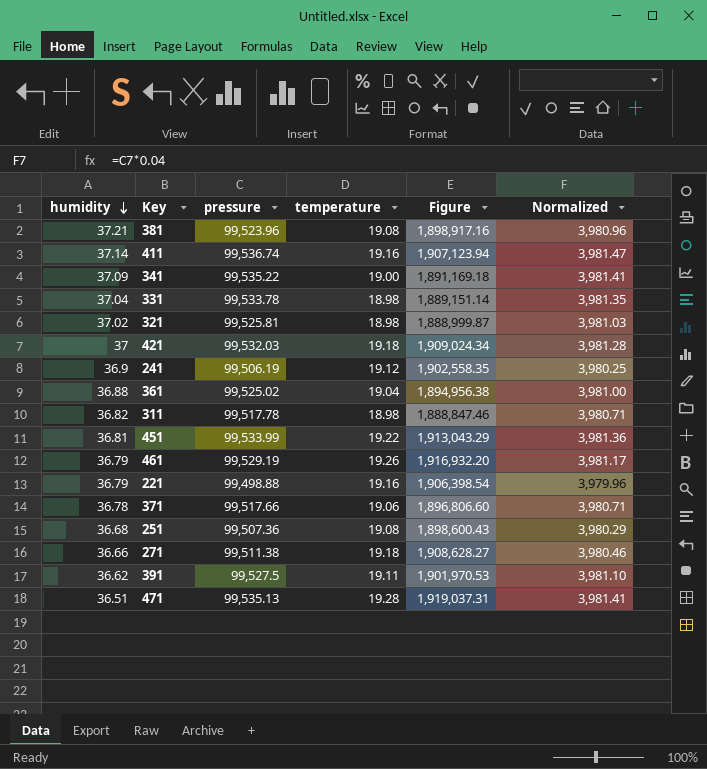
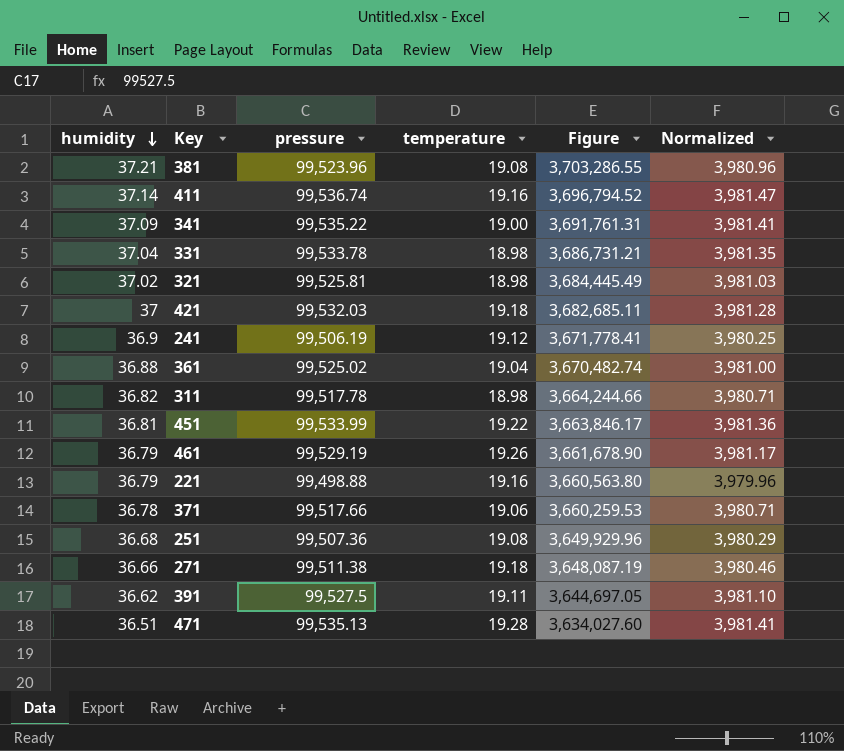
column Figure | formula: [pressure] * [temperature] -> [humidity] * [pressure]

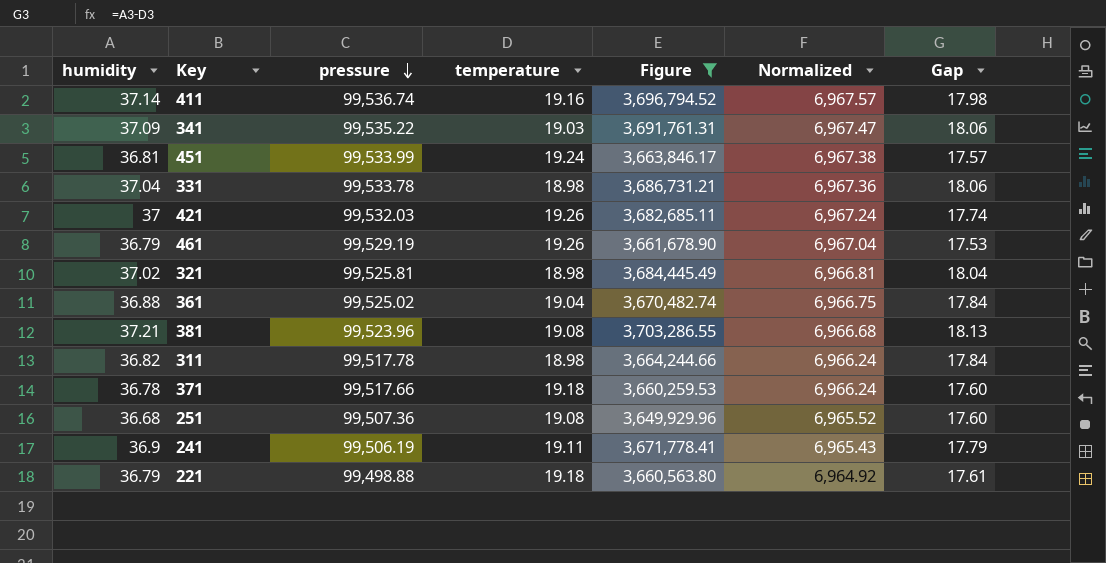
filter: none -> Figure >= 3,649,929.96
row order: humidity descending -> pressure descending
column Normalized | formula: [pressure] * 0.04 -> [pressure] * 0.07
column Gap | formula: none -> [humidity] - [temperature]
341 | temperature: 19.00 -> 19.03
451 | temperature: 19.22 -> 19.24
421 | temperature: 19.18 -> 19.26
371 | temperature: 19.06 -> 19.18
241 | temperature: 19.12 -> 19.11
221 | temperature: 19.16 -> 19.18

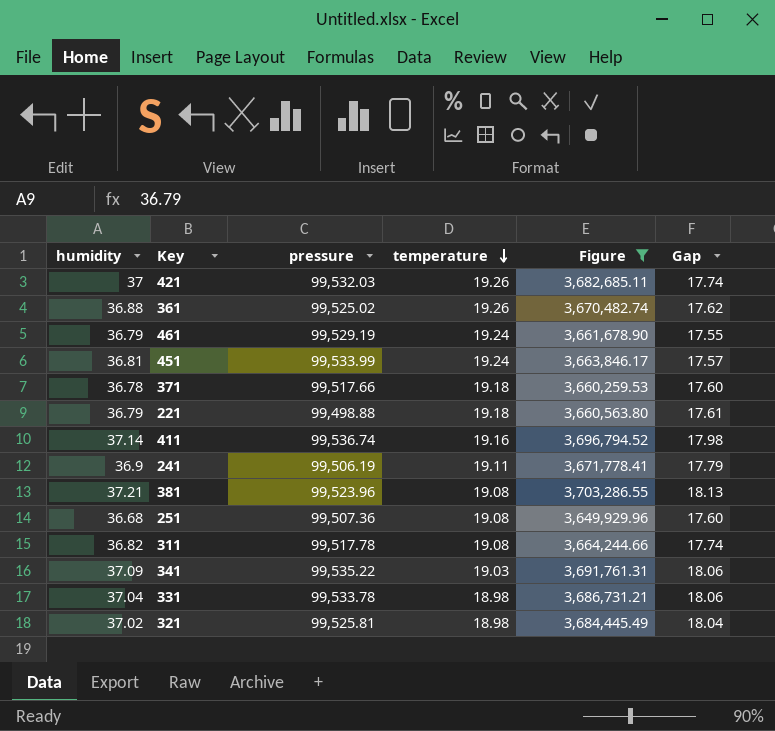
row order: pressure descending -> temperature descending
column Normalized | formula: [pressure] * 0.07 -> none
361 | temperature: 19.04 -> 19.26
361 | Gap: 17.84 -> 17.62
461 | temperature: 19.26 -> 19.24
461 | Gap: 17.53 -> 17.55
311 | temperature: 18.98 -> 19.08
311 | Gap: 17.84 -> 17.74

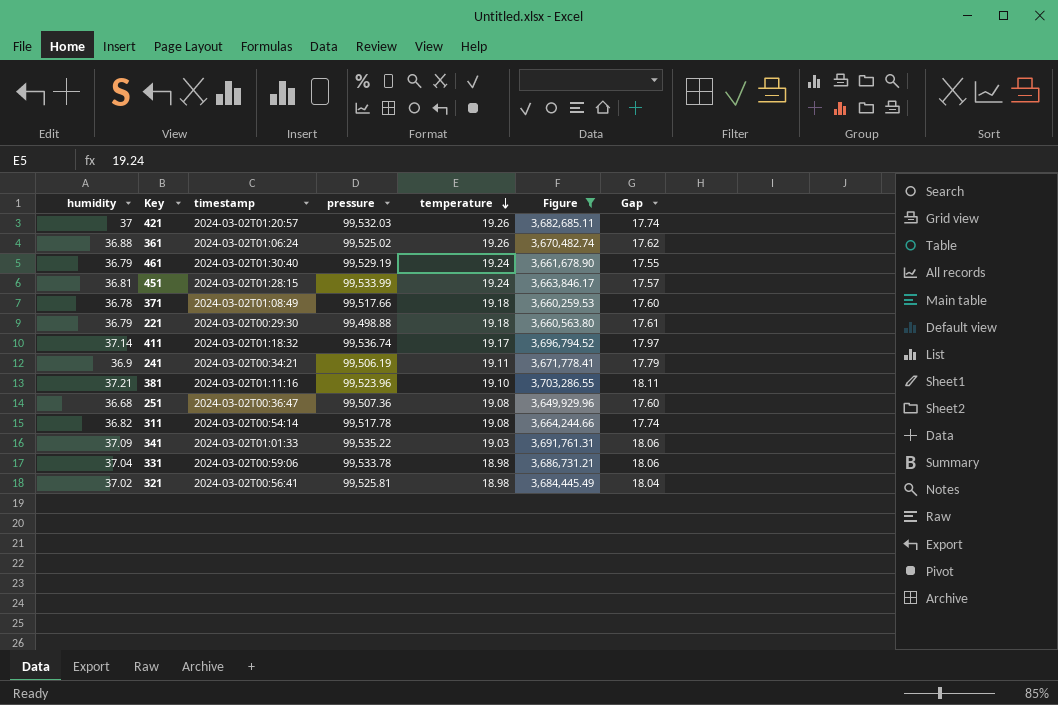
column timestamp | position: none -> 3
411 | temperature: 19.16 -> 19.17
411 | Gap: 17.98 -> 17.97
381 | temperature: 19.08 -> 19.10
381 | Gap: 18.13 -> 18.11

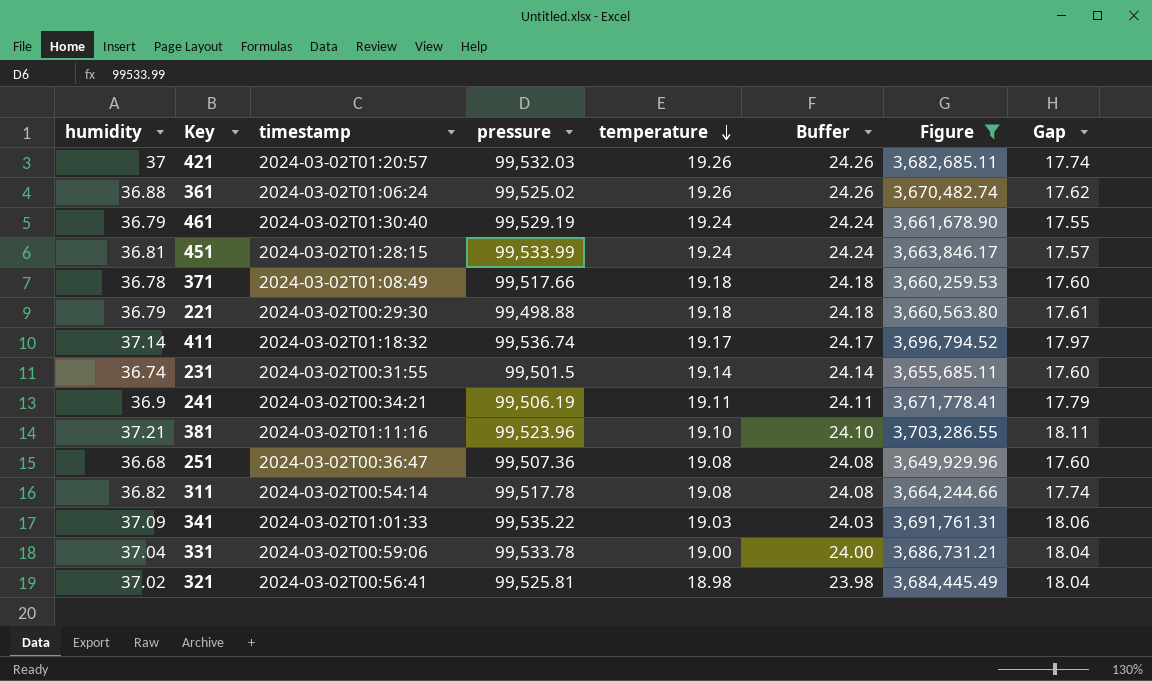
column Buffer | formula: none -> [temperature] + 5
row 231: none -> 36.74 | 2024-03-02T00:31:55 | 99,501.5 | 19.14 | 24.14 | 3,655,685.11 | 17.60
331 | temperature: 18.98 -> 19.00
331 | Gap: 18.06 -> 18.04

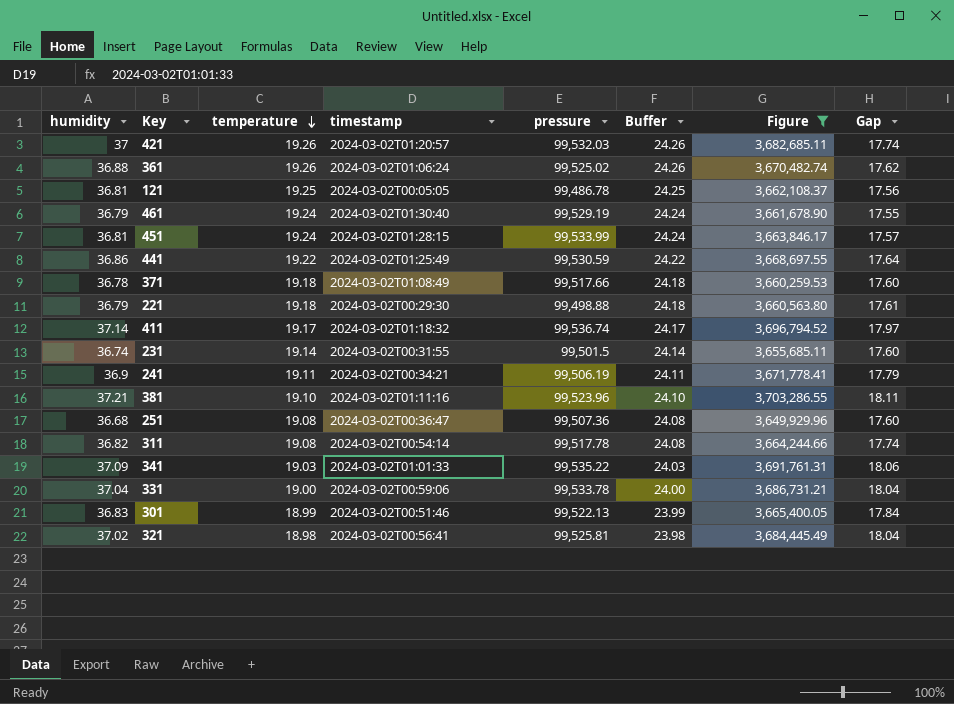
column temperature | position: 5 -> 3
row 121: none -> 36.81 | 19.25 | 2024-03-02T00:05:05 | 99,486.78 | 24.25 | 3,662,108.37 | 17.56
row 441: none -> 36.86 | 19.22 | 2024-03-02T01:25:49 | 99,530.59 | 24.22 | 3,668,697.55 | 17.64
row 301: none -> 36.83 | 18.99 | 2024-03-02T00:51:46 | 99,522.13 | 23.99 | 3,665,400.05 | 17.84

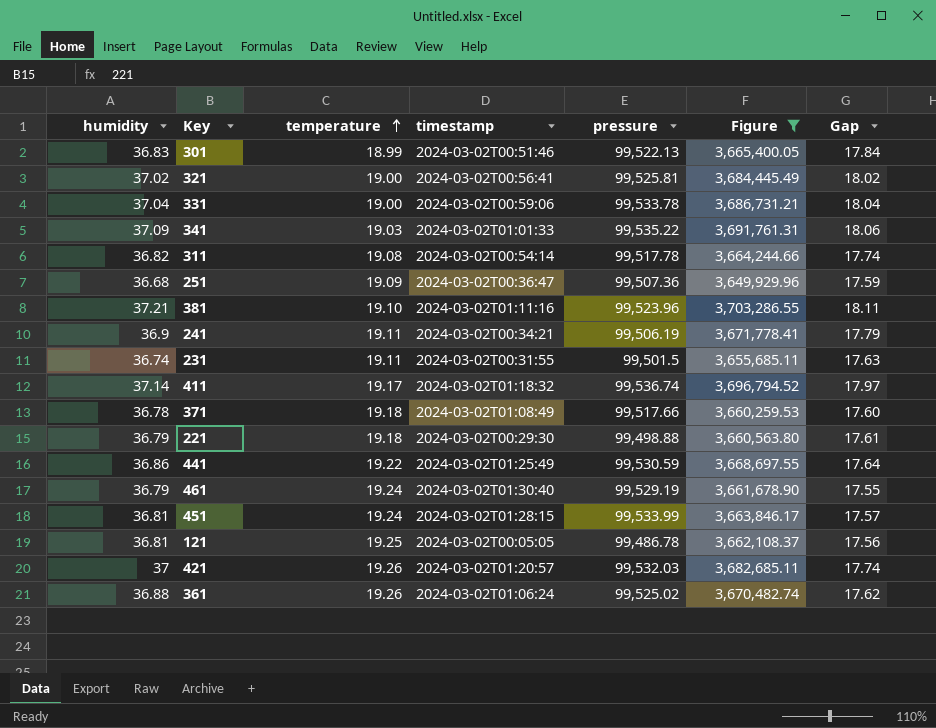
row order: temperature descending -> temperature ascending
column Buffer | formula: [temperature] + 5 -> none
321 | temperature: 18.98 -> 19.00
321 | Gap: 18.04 -> 18.02
251 | temperature: 19.08 -> 19.09
251 | Gap: 17.60 -> 17.59
231 | temperature: 19.14 -> 19.11
231 | Gap: 17.60 -> 17.63

